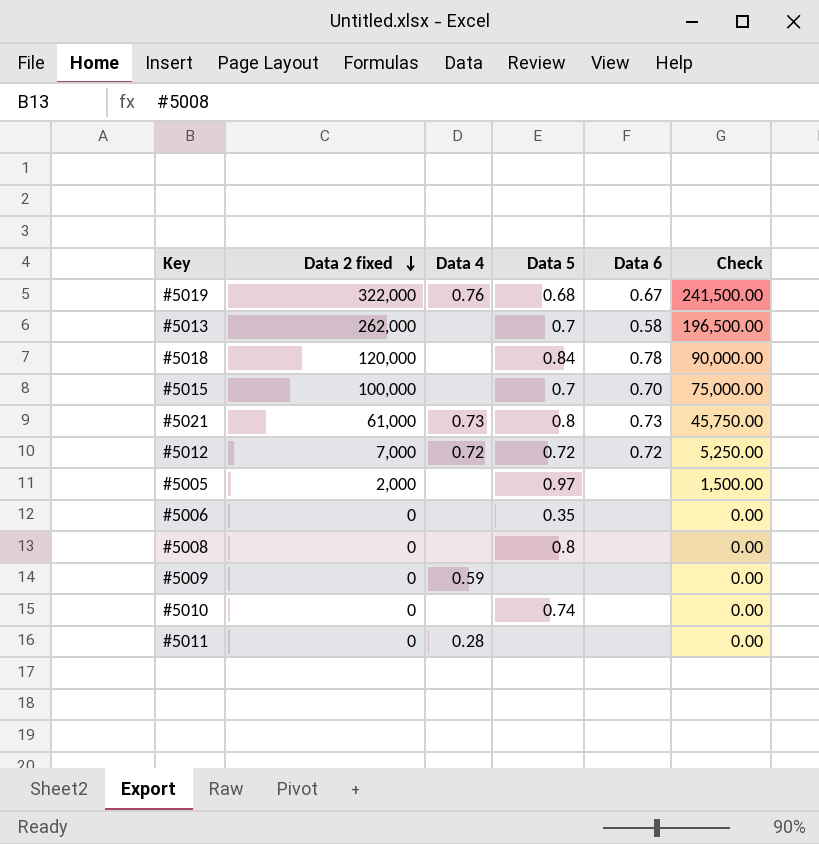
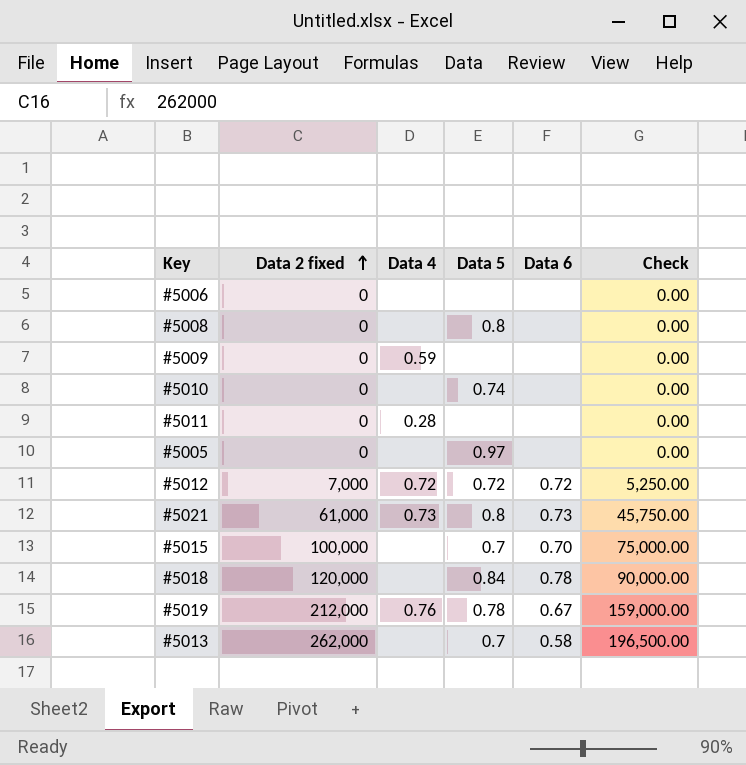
row order: Data 2 fixed descending -> Data 2 fixed ascending
#5006 | Data 5: 0.35 -> none
#5005 | Data 2 fixed: 2,000 -> 0
#5005 | Check: 1,500.00 -> 0.00
#5019 | Data 2 fixed: 322,000 -> 212,000
#5019 | Data 5: 0.68 -> 0.78
#5019 | Check: 241,500.00 -> 159,000.00

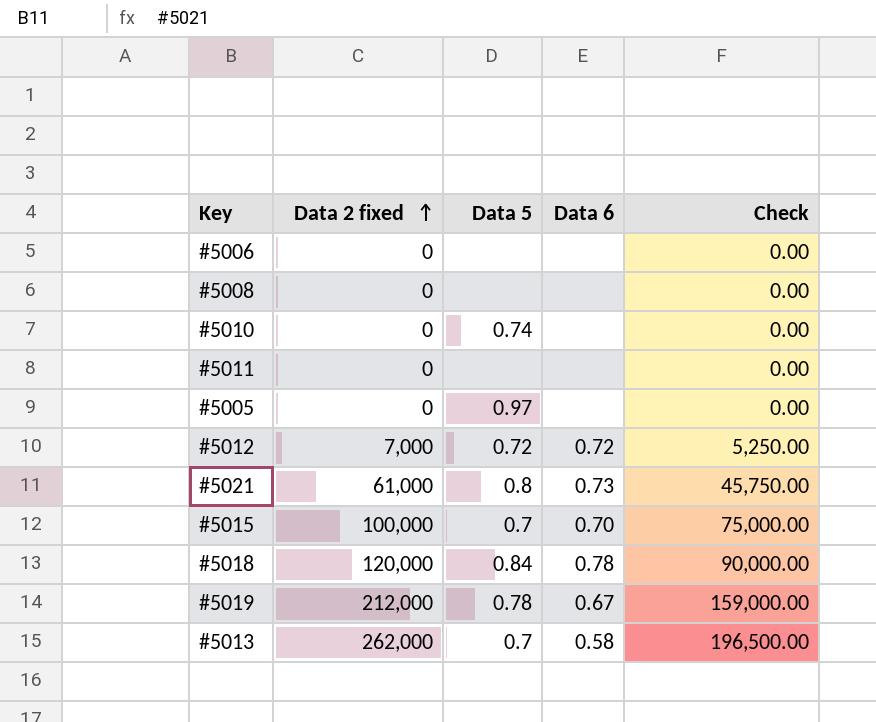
column Data 4 | position: 3 -> none
row #5009: 0 | 0.59 | none | none | 0.00 -> none
#5008 | Data 5: 0.8 -> none

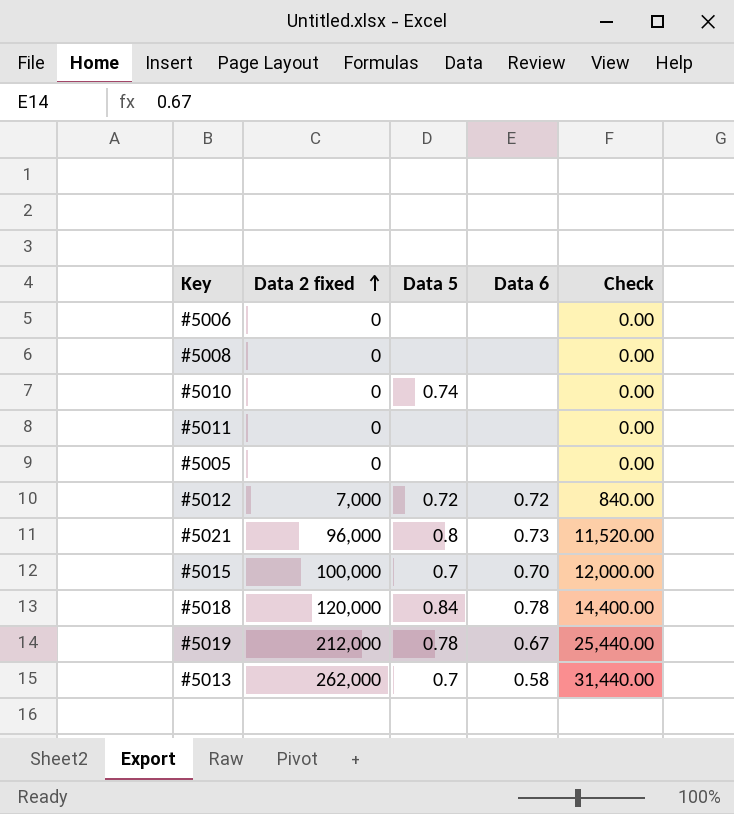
column Check | formula: [Data 2 fixed] * 0.75 -> [Data 2 fixed] * 0.12
#5005 | Data 5: 0.97 -> none
#5021 | Data 2 fixed: 61,000 -> 96,000

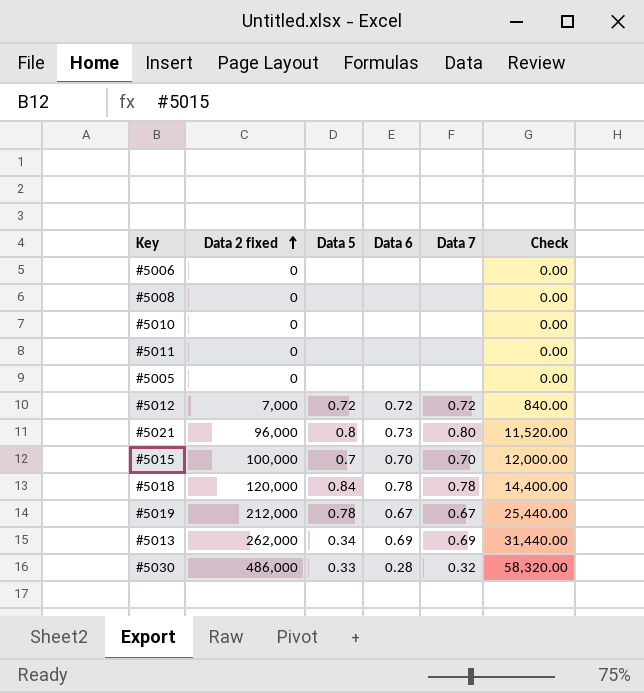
column Data 7 | position: none -> 5
#5010 | Data 5: 0.74 -> none
#5013 | Data 5: 0.7 -> 0.34
#5013 | Data 6: 0.58 -> 0.69
row #5030: none -> 486,000 | 0.33 | 0.28 | 0.32 | 58,320.00

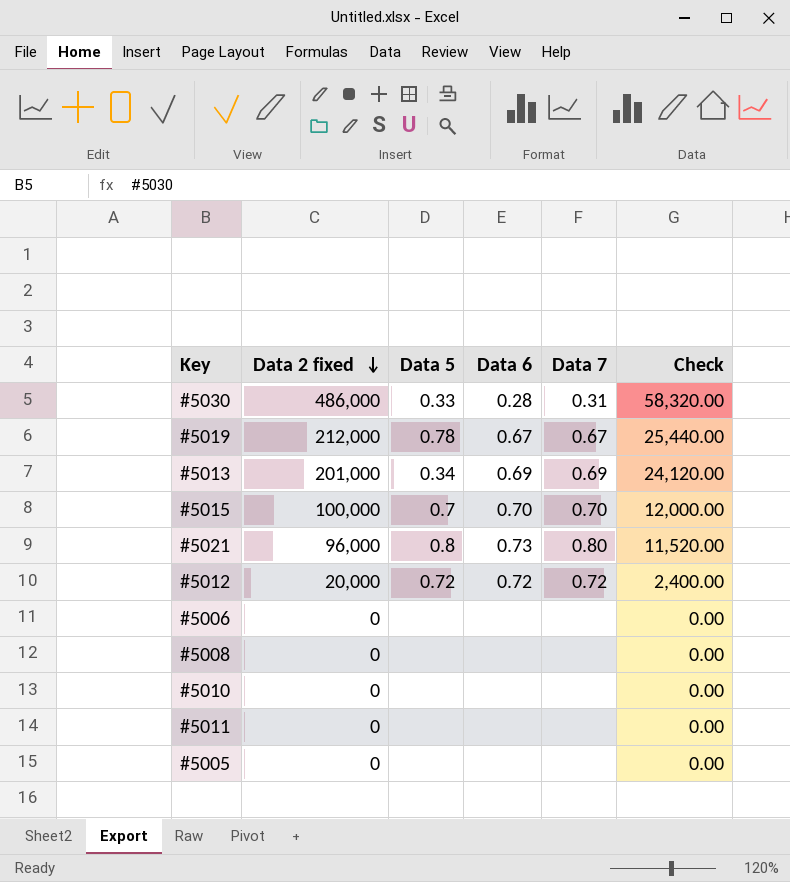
row order: Data 2 fixed ascending -> Data 2 fixed descending
row #5018: 120,000 | 0.84 | 0.78 | 0.78 | 14,400.00 -> none
#5030 | Data 7: 0.32 -> 0.31
#5013 | Data 2 fixed: 262,000 -> 201,000
#5013 | Check: 31,440.00 -> 24,120.00
#5012 | Data 2 fixed: 7,000 -> 20,000
#5012 | Check: 840.00 -> 2,400.00

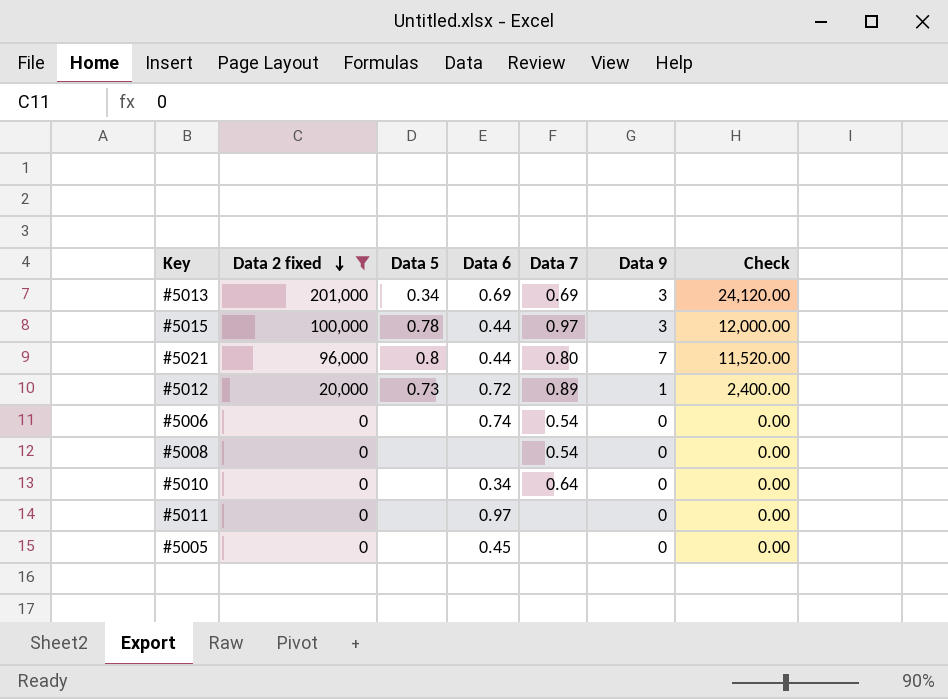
filter: none -> Data 2 fixed <= 201,000
column Data 9 | position: none -> 6
#5015 | Data 5: 0.7 -> 0.78
#5015 | Data 6: 0.70 -> 0.44
#5015 | Data 7: 0.70 -> 0.97
#5021 | Data 6: 0.73 -> 0.44
#5012 | Data 5: 0.72 -> 0.73
#5012 | Data 7: 0.72 -> 0.89
#5006 | Data 6: none -> 0.74
#5006 | Data 7: none -> 0.54
#5008 | Data 7: none -> 0.54
#5010 | Data 6: none -> 0.34
#5010 | Data 7: none -> 0.64
#5011 | Data 6: none -> 0.97
#5005 | Data 6: none -> 0.45

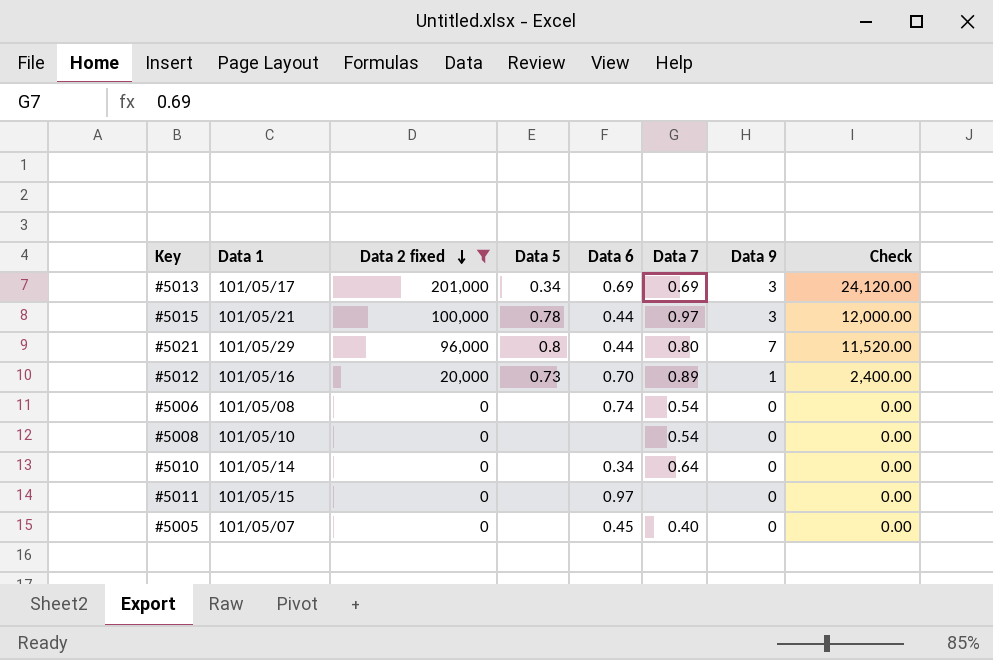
column Data 1 | position: none -> 2
#5012 | Data 6: 0.72 -> 0.70
#5005 | Data 7: none -> 0.40

